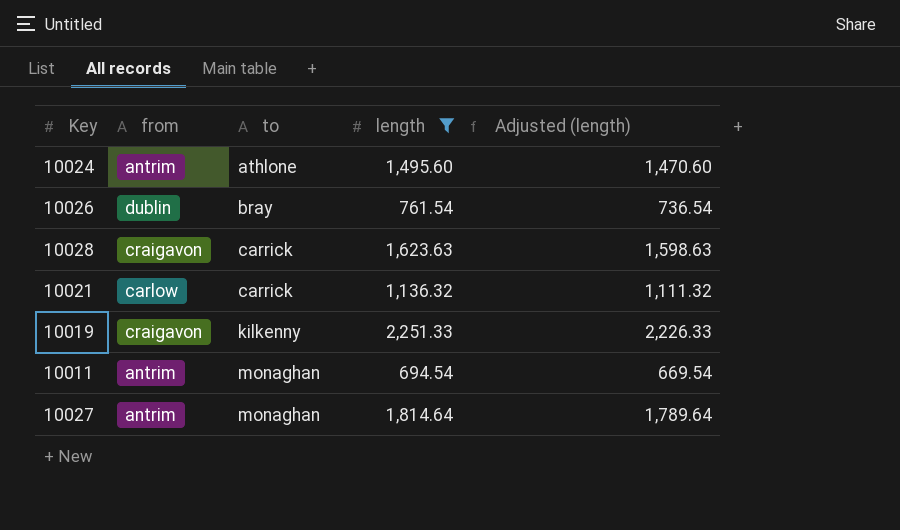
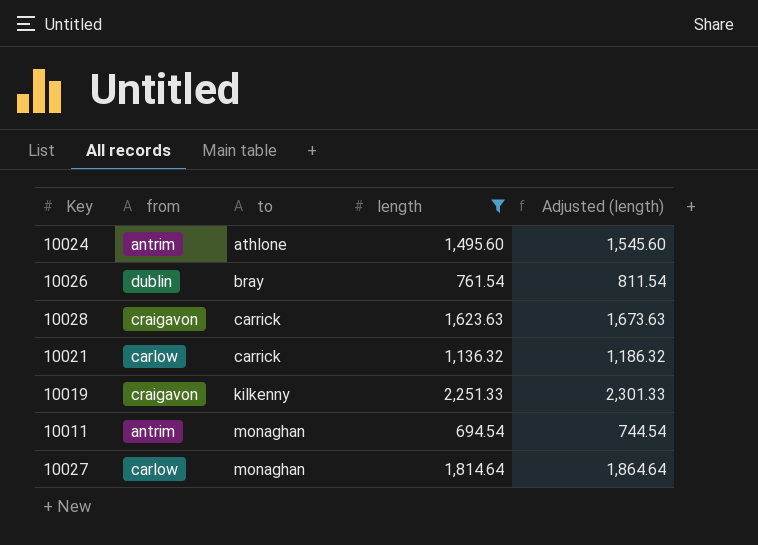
column Adjusted (length) | formula: [length] - 25 -> [length] + 50
10027 | from: antrim -> carlow

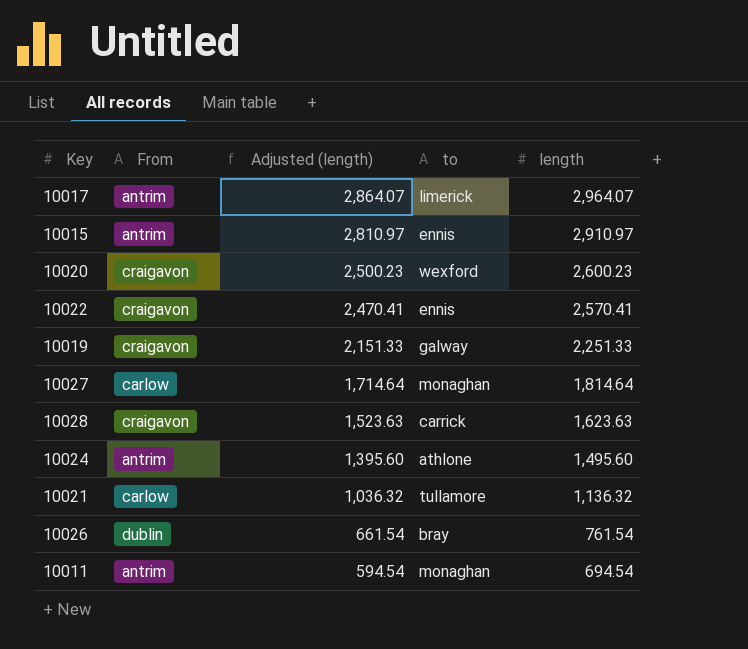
filter: length <= 2,251.33 -> none
row order: to ascending -> Adjusted (length) descending
column name: from -> From
column Adjusted (length) | formula: [length] + 50 -> [length] - 100
column Adjusted (length) | position: 5 -> 3
10019 | to: kilkenny -> galway
10021 | to: carrick -> tullamore

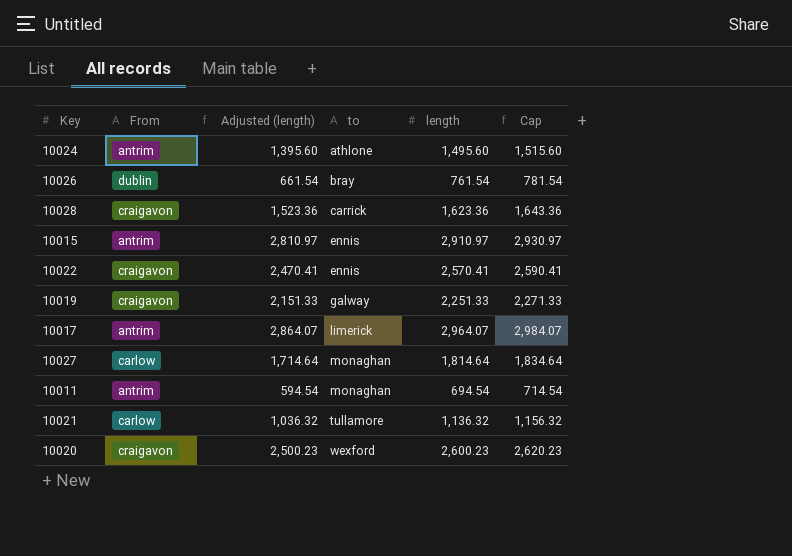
row order: Adjusted (length) descending -> to ascending
column Cap | formula: none -> [length] + 20
10028 | Adjusted (length): 1,523.63 -> 1,523.36
10028 | length: 1,623.63 -> 1,623.36

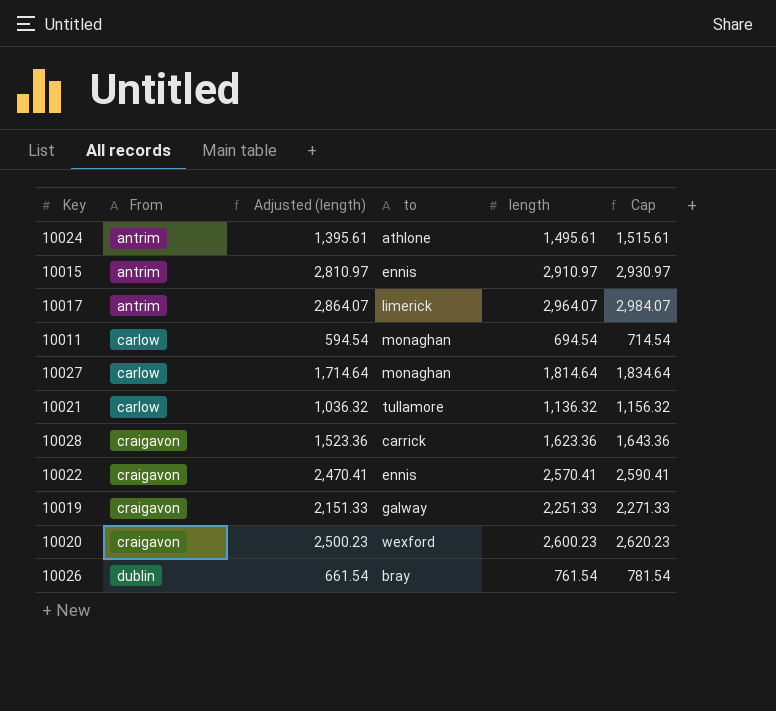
row order: to ascending -> From ascending
10024 | Adjusted (length): 1,395.60 -> 1,395.61
10024 | length: 1,495.60 -> 1,495.61
10024 | Cap: 1,515.60 -> 1,515.61
10011 | From: antrim -> carlow

